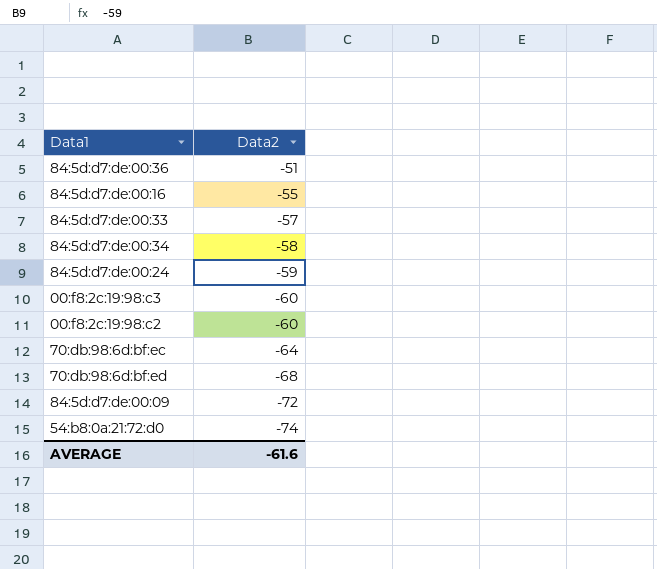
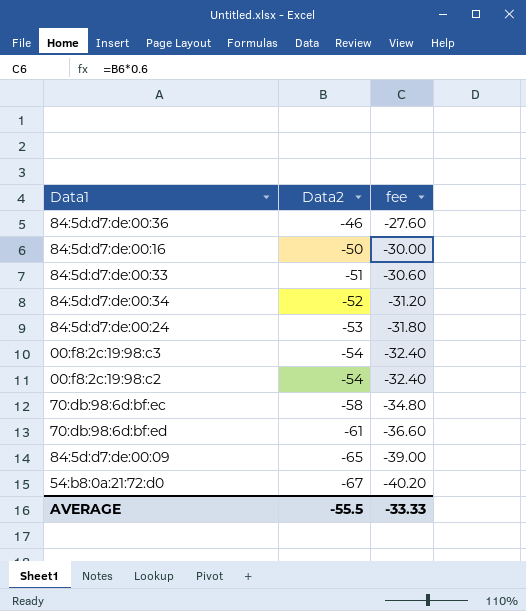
column fee | formula: none -> [Data2] * 0.6
84:5d:d7:de:00:36 | Data2: -51 -> -46
84:5d:d7:de:00:16 | Data2: -55 -> -50
84:5d:d7:de:00:33 | Data2: -57 -> -51
84:5d:d7:de:00:34 | Data2: -58 -> -52
84:5d:d7:de:00:24 | Data2: -59 -> -53
00:f8:2c:19:98:c3 | Data2: -60 -> -54
00:f8:2c:19:98:c2 | Data2: -60 -> -54
70:db:98:6d:bf:ec | Data2: -64 -> -58
70:db:98:6d:bf:ed | Data2: -68 -> -61
84:5d:d7:de:00:09 | Data2: -72 -> -65
54:b8:0a:21:72:d0 | Data2: -74 -> -67
AVERAGE | Data2: -61.6 -> -55.5

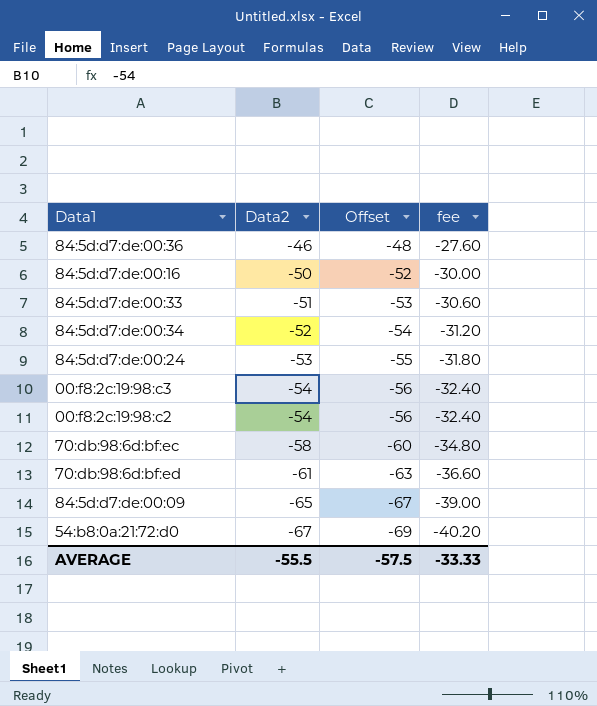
column Offset | formula: none -> [Data2] - 2

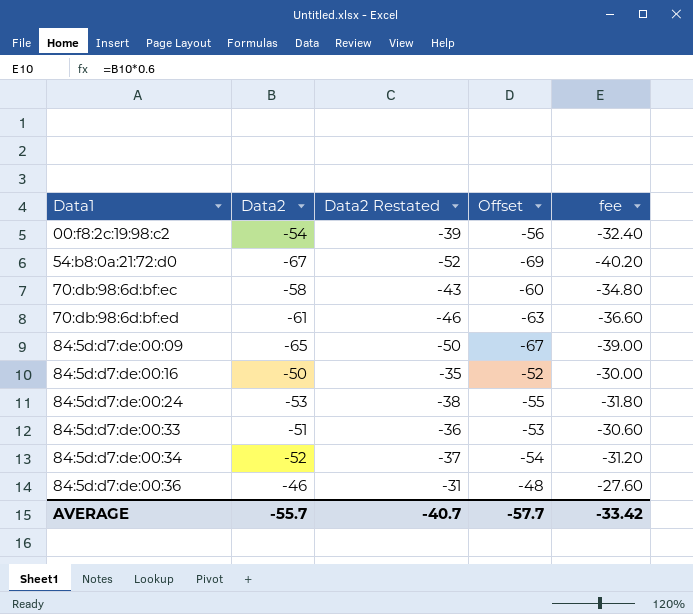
row order: Data2 descending -> Data1 ascending
column Data2 Restated | formula: none -> [Data2] + 15
row 00:f8:2c:19:98:c3: -54 | -56 | -32.40 -> none
AVERAGE | Data2: -55.5 -> -55.7
AVERAGE | Offset: -57.5 -> -57.7
AVERAGE | fee: -33.33 -> -33.42

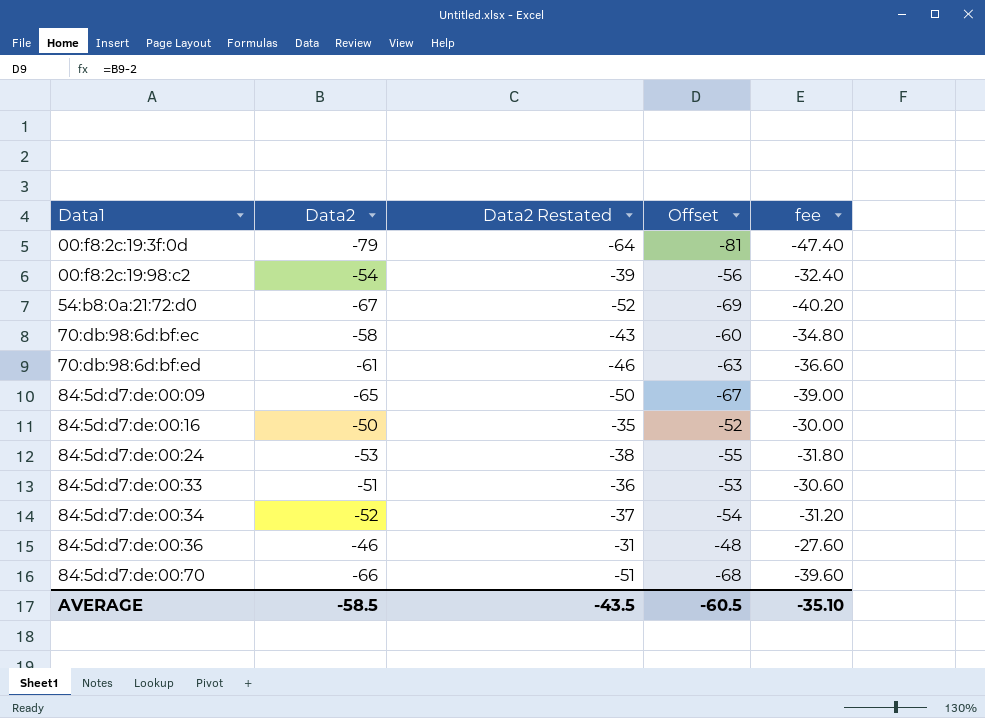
row 00:f8:2c:19:3f:0d: none -> -79 | -64 | -81 | -47.40
row 84:5d:d7:de:00:70: none -> -66 | -51 | -68 | -39.60
AVERAGE | Data2: -55.7 -> -58.5
AVERAGE | Data2 Restated: -40.7 -> -43.5
AVERAGE | Offset: -57.7 -> -60.5
AVERAGE | fee: -33.42 -> -35.10

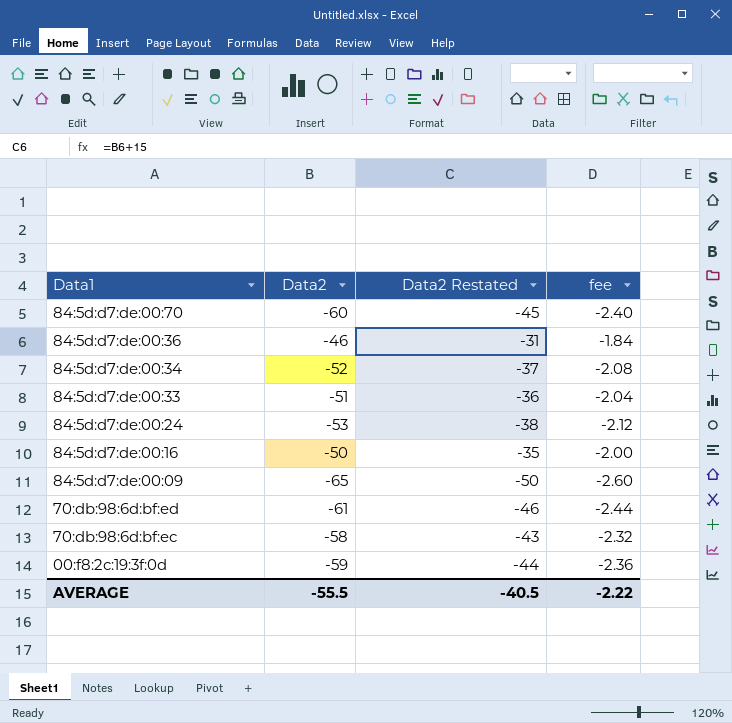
row order: Data1 ascending -> Data1 descending
column Offset | formula: [Data2] - 2 -> none
column fee | formula: [Data2] * 0.6 -> [Data2] * 0.04
row 00:f8:2c:19:98:c2: -54 | -39 | -56 | -32.40 -> none
row 54:b8:0a:21:72:d0: -67 | -52 | -69 | -40.20 -> none
84:5d:d7:de:00:70 | Data2: -66 -> -60
84:5d:d7:de:00:70 | Data2 Restated: -51 -> -45
00:f8:2c:19:3f:0d | Data2: -79 -> -59
00:f8:2c:19:3f:0d | Data2 Restated: -64 -> -44
AVERAGE | Data2: -58.5 -> -55.5
AVERAGE | Data2 Restated: -43.5 -> -40.5
AVERAGE | fee: -35.10 -> -2.22

